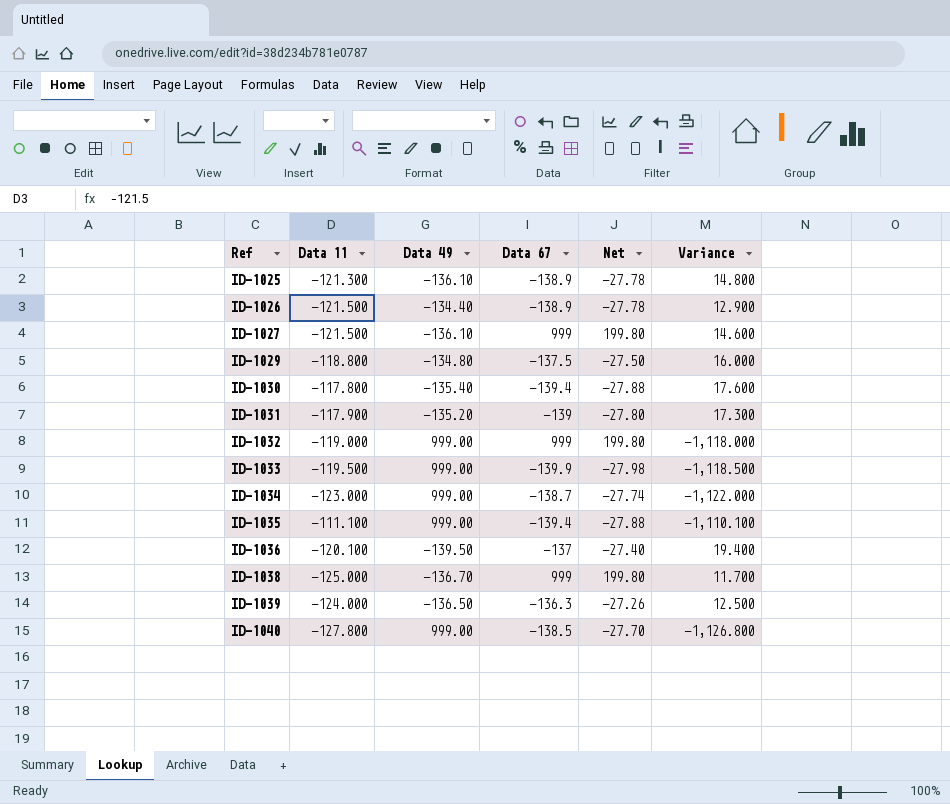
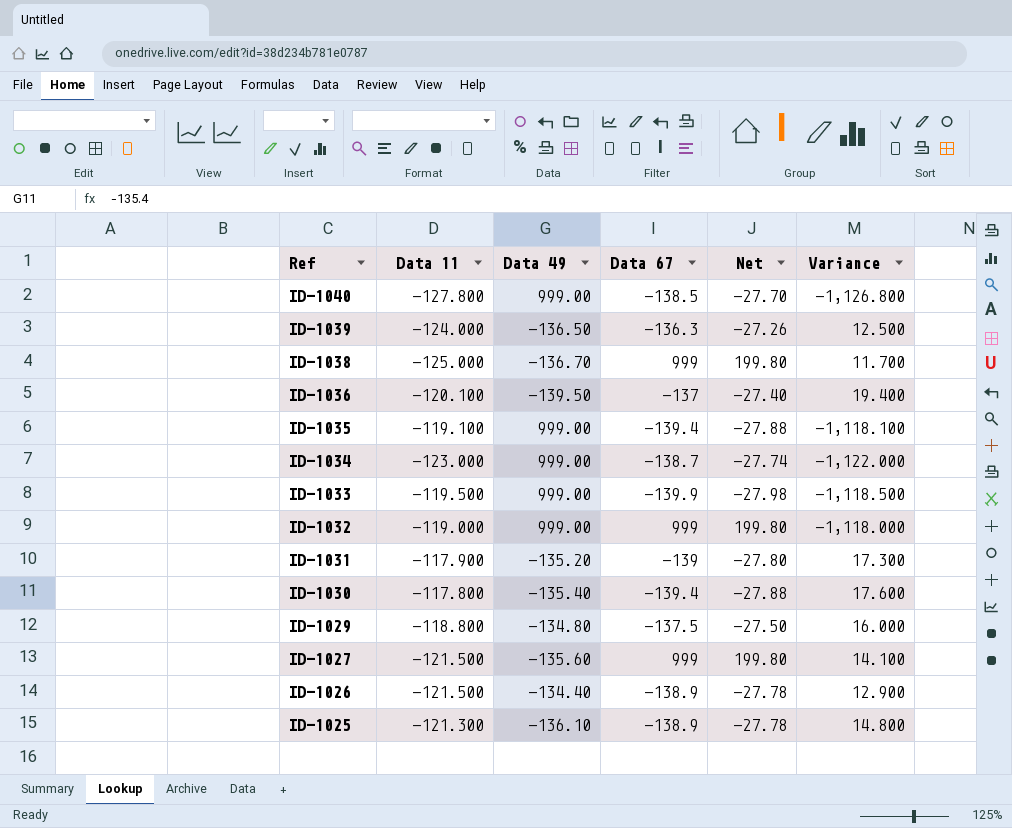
row order: Ref ascending -> Ref descending
ID-1035 | Data 11: -111.100 -> -119.100
ID-1035 | Variance: -1,110.100 -> -1,118.100
ID-1027 | Data 49: -136.10 -> -135.60
ID-1027 | Variance: 14.600 -> 14.100

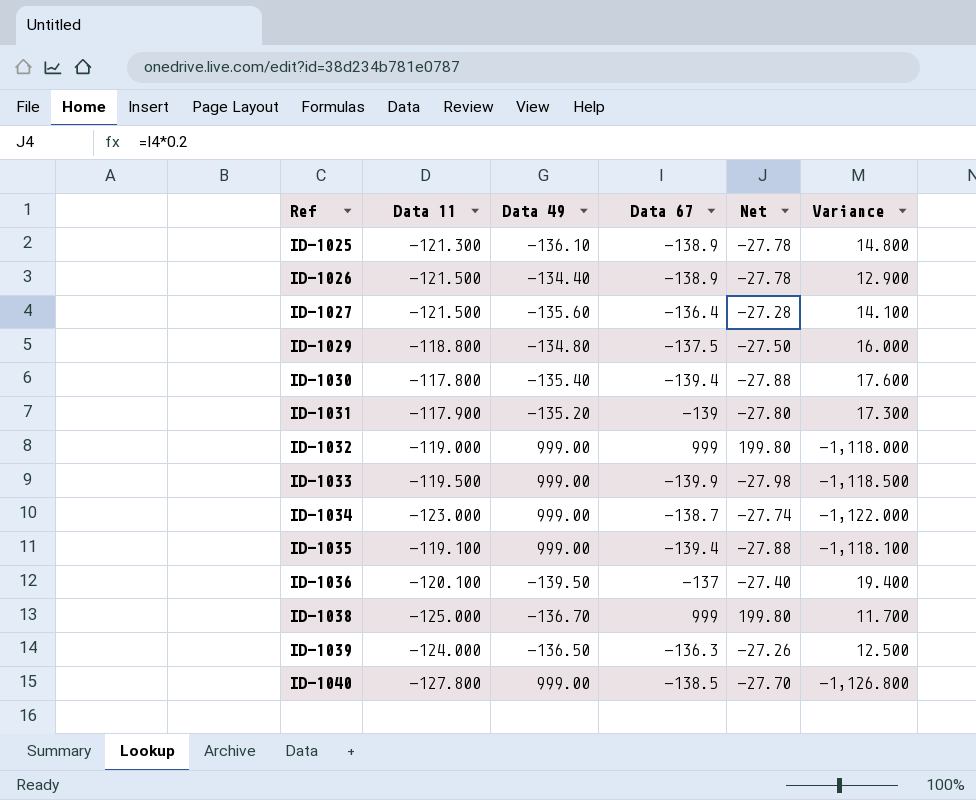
row order: Ref descending -> Ref ascending
ID-1027 | Data 67: 999 -> -136.4
ID-1027 | Net: 199.80 -> -27.28

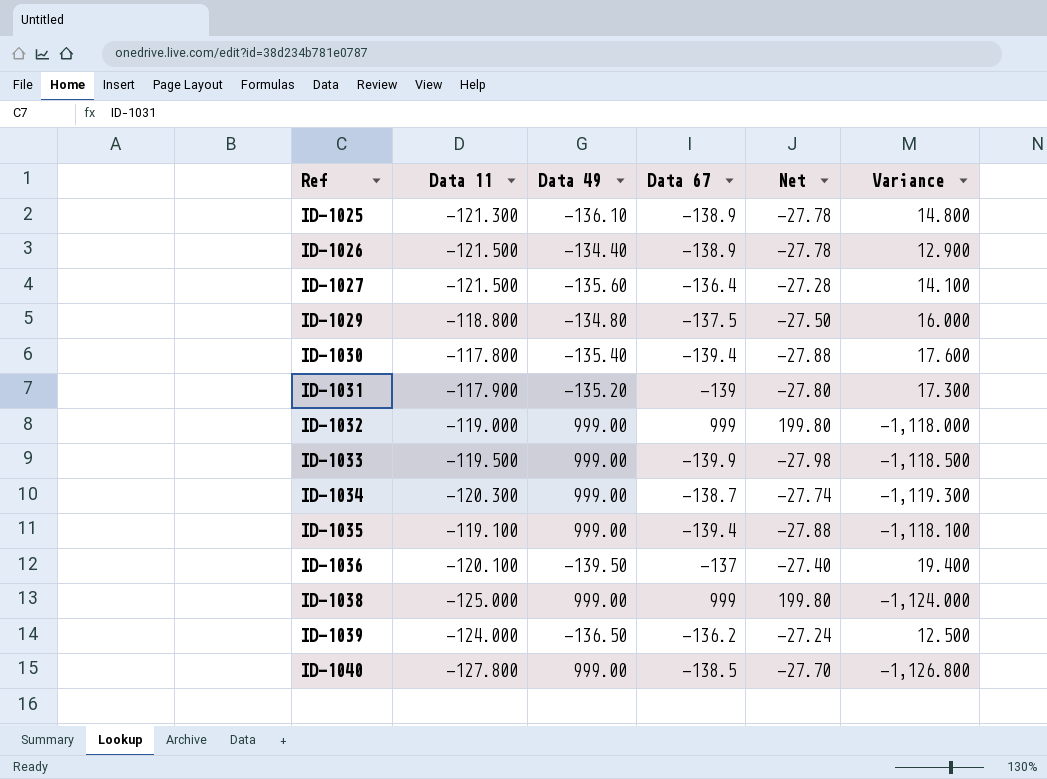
ID-1034 | Data 11: -123.000 -> -120.300
ID-1034 | Variance: -1,122.000 -> -1,119.300
ID-1038 | Data 49: -136.70 -> 999.00
ID-1038 | Variance: 11.700 -> -1,124.000
ID-1039 | Data 67: -136.3 -> -136.2
ID-1039 | Net: -27.26 -> -27.24

